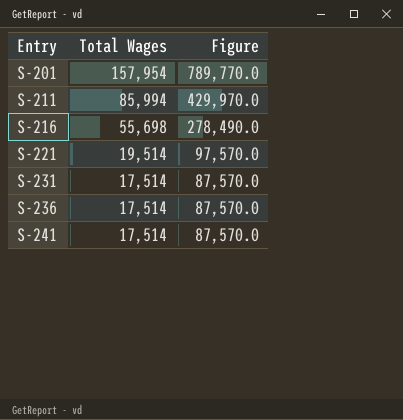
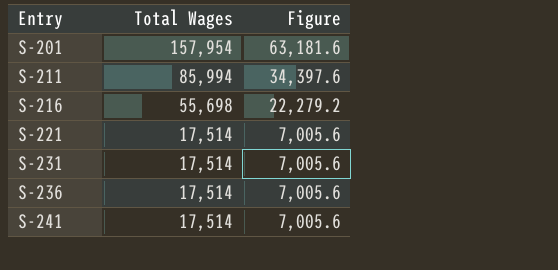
column Figure | formula: [Total Wages] * 5 -> [Total Wages] * 0.4
S-221 | Total Wages: 19,514 -> 17,514

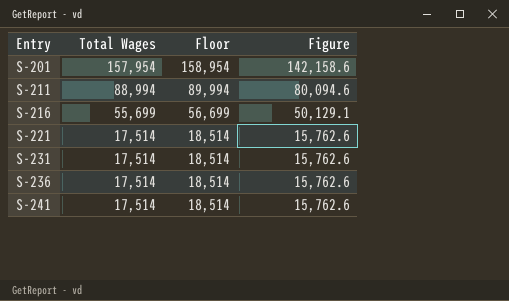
column Floor | formula: none -> [Total Wages] + 1000
column Figure | formula: [Total Wages] * 0.4 -> [Total Wages] * 0.9
S-211 | Total Wages: 85,994 -> 88,994
S-216 | Total Wages: 55,698 -> 55,699

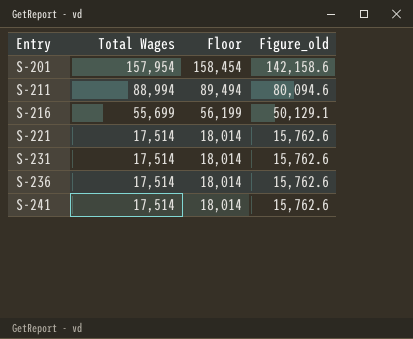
column Floor | formula: [Total Wages] + 1000 -> [Total Wages] + 500
column name: Figure -> Figure_old

